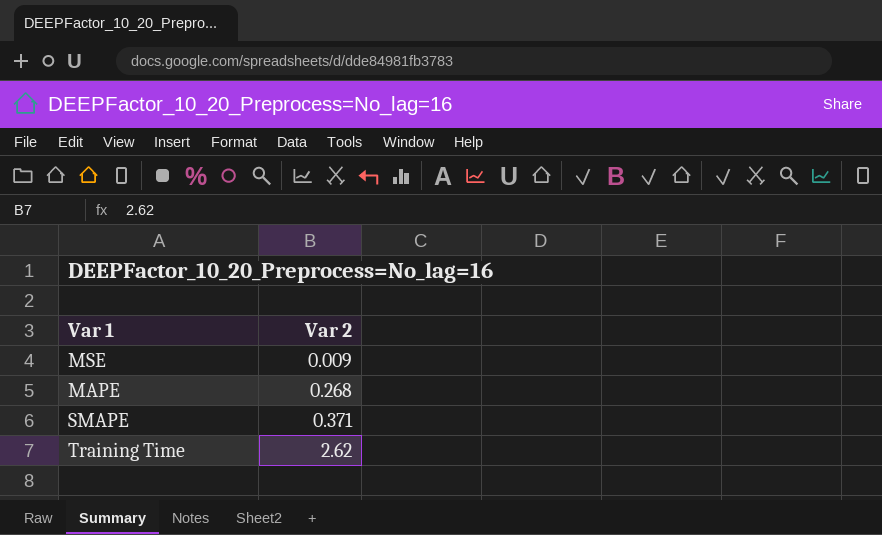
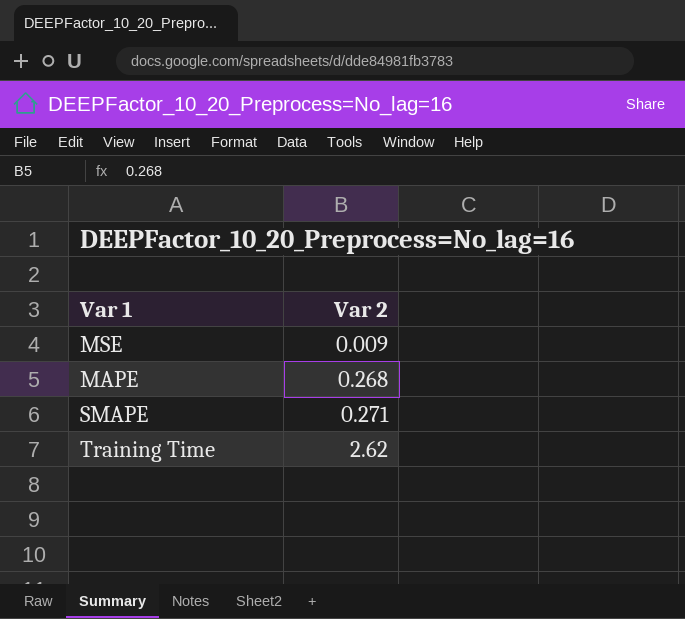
SMAPE | Var 2: 0.371 -> 0.271

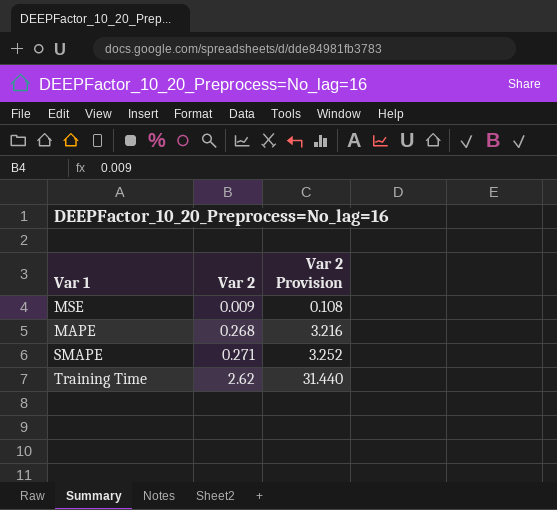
column Var 2 Provision | formula: none -> [Var 2] * 12

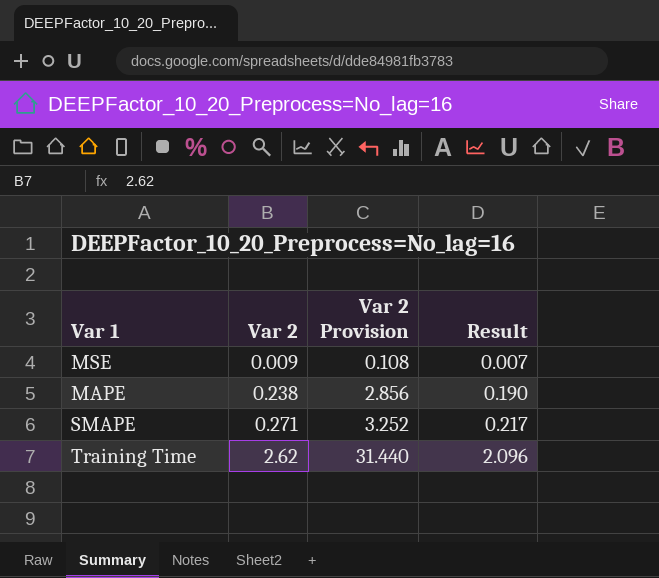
column Result | formula: none -> [Var 2] * 0.8
MAPE | Var 2: 0.268 -> 0.238
MAPE | Var 2 Provision: 3.216 -> 2.856

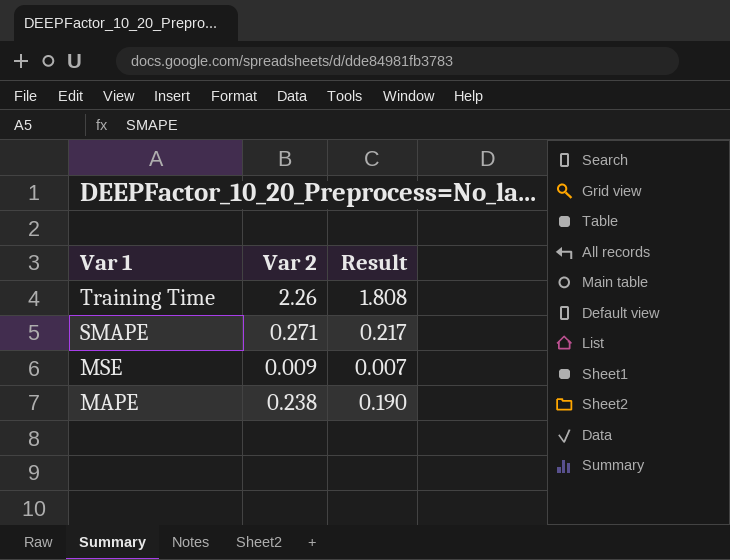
row order: Var 2 ascending -> Var 1 descending
column Var 2 Provision | formula: [Var 2] * 12 -> none
Training Time | Var 2: 2.62 -> 2.26
Training Time | Result: 2.096 -> 1.808

